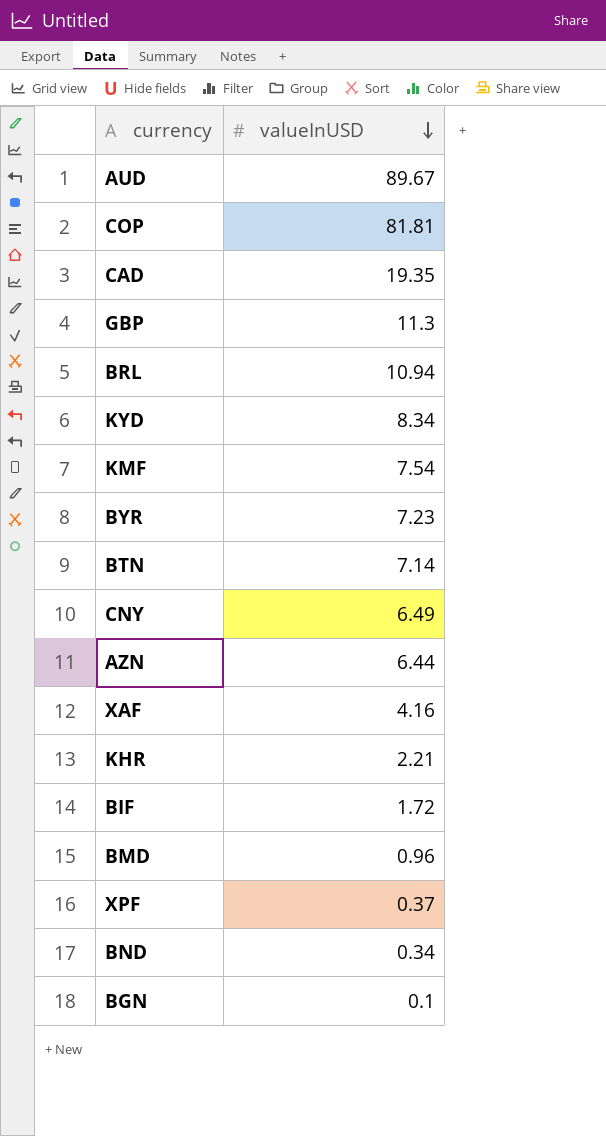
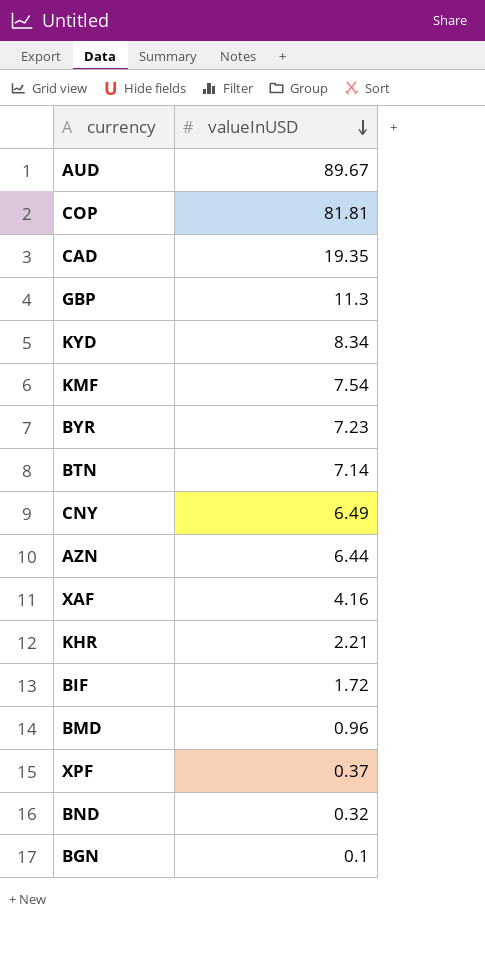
row BRL: 10.94 -> none
BND | valueInUSD: 0.34 -> 0.32

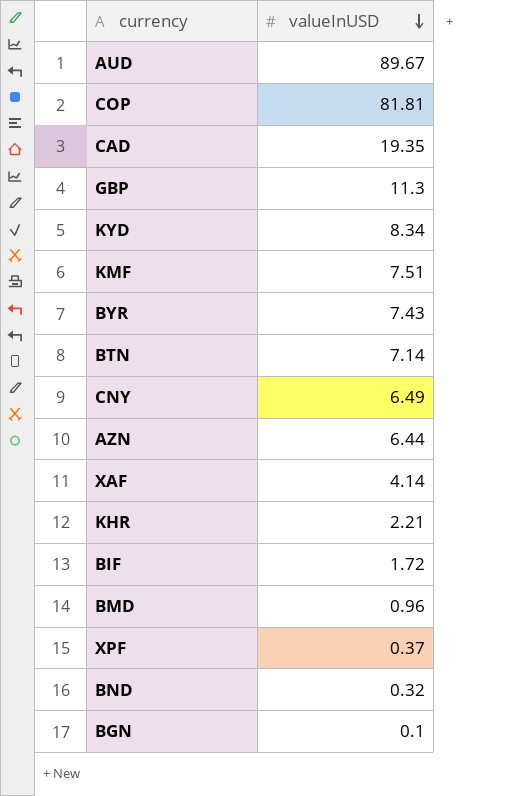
KMF | valueInUSD: 7.54 -> 7.51
BYR | valueInUSD: 7.23 -> 7.43
XAF | valueInUSD: 4.16 -> 4.14

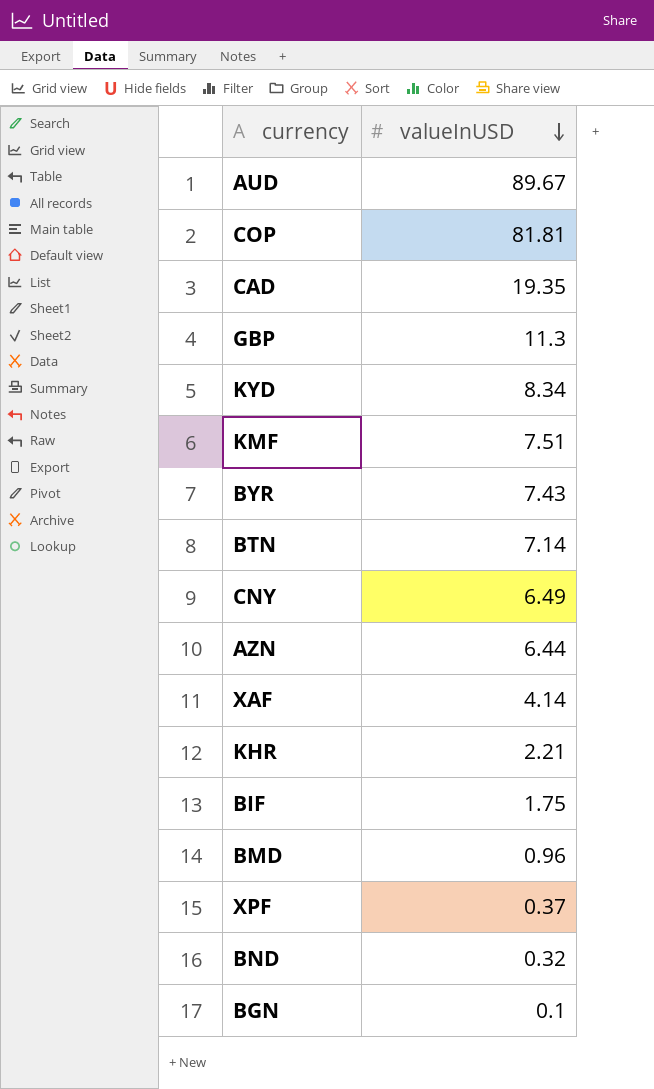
BIF | valueInUSD: 1.72 -> 1.75

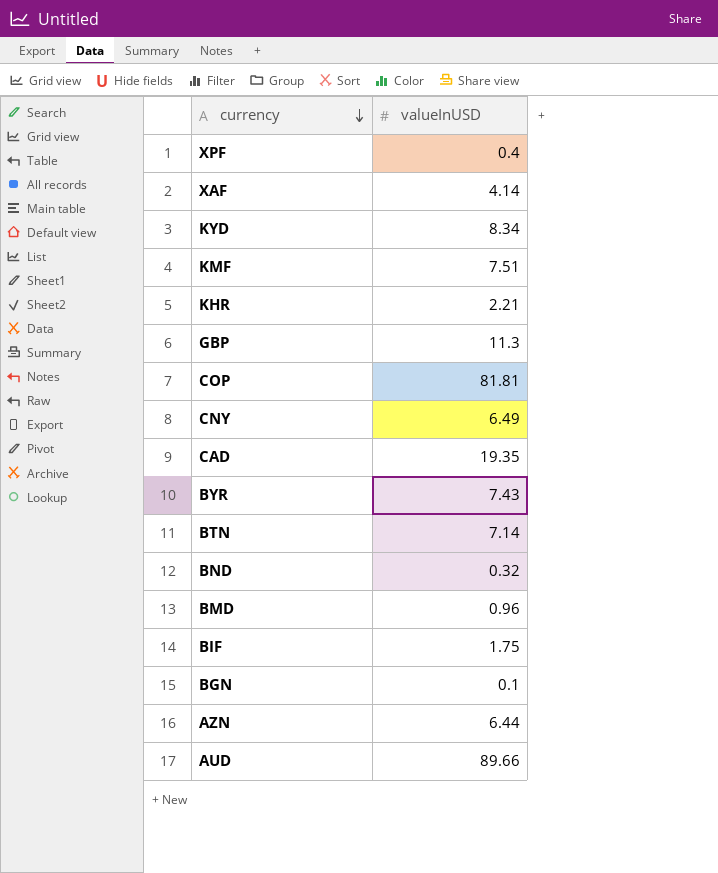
row order: valueInUSD descending -> currency descending
XPF | valueInUSD: 0.37 -> 0.4
AUD | valueInUSD: 89.67 -> 89.66

